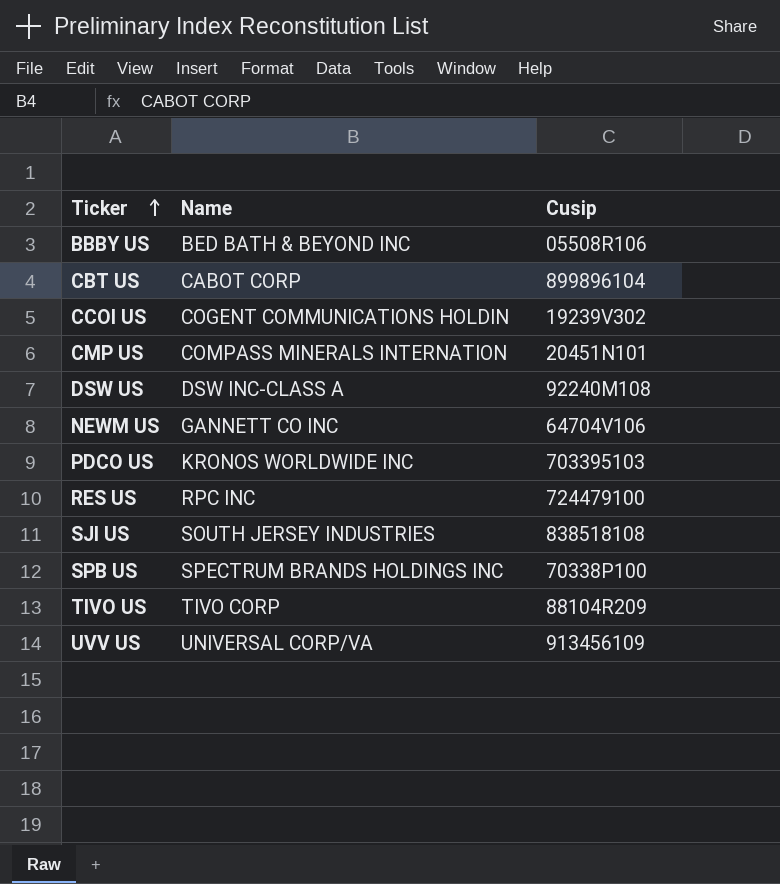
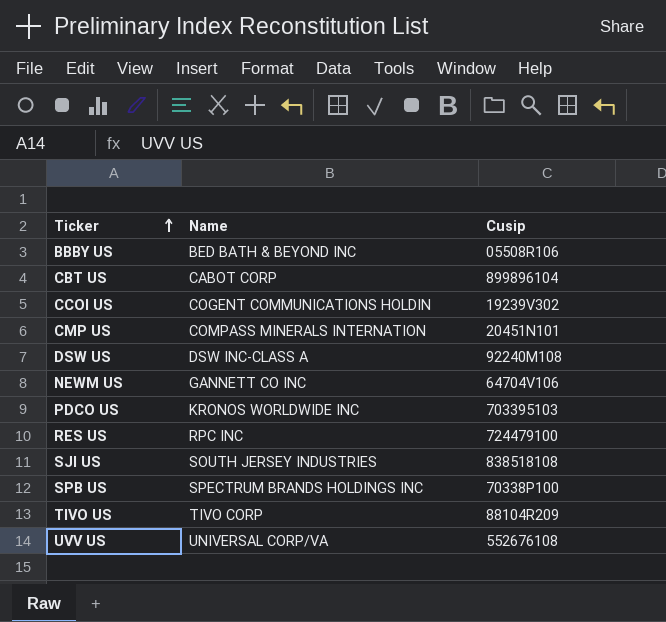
UVV US | Cusip: 913456109 -> 552676108

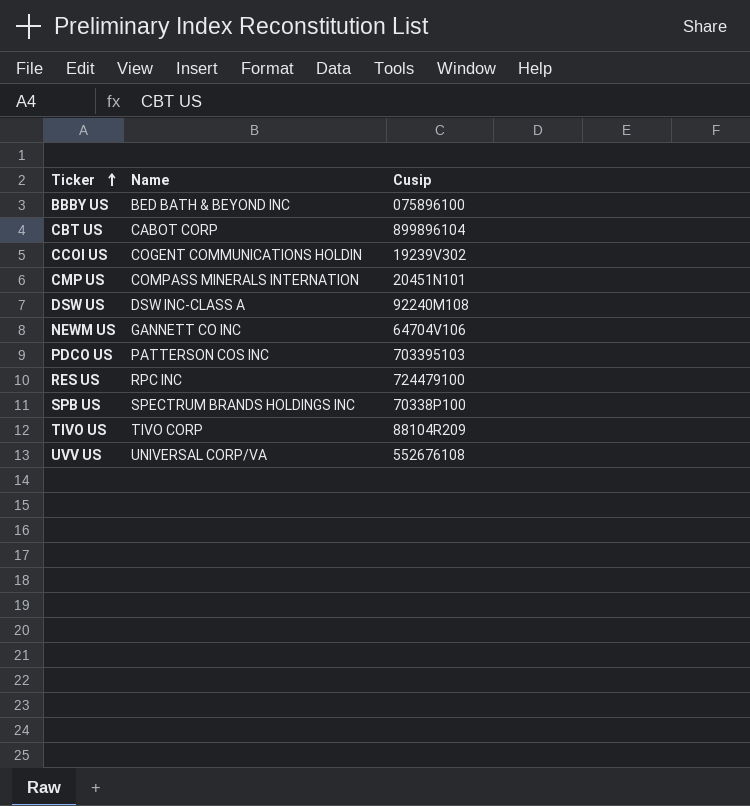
row SJI US: SOUTH JERSEY INDUSTRIES | 838518108 -> none
BBBY US | Cusip: 05508R106 -> 075896100
PDCO US | Name: KRONOS WORLDWIDE INC -> PATTERSON COS INC

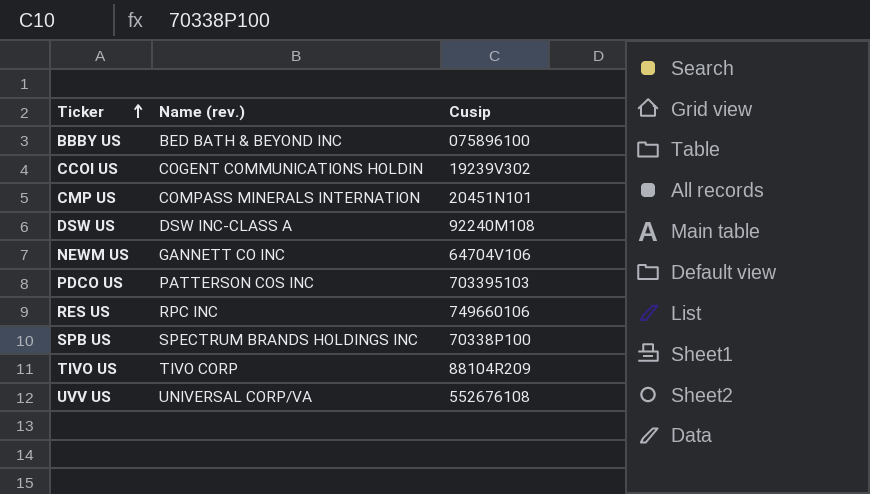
column name: Name -> Name (rev.)
row CBT US: CABOT CORP | 899896104 -> none
RES US | Cusip: 724479100 -> 749660106

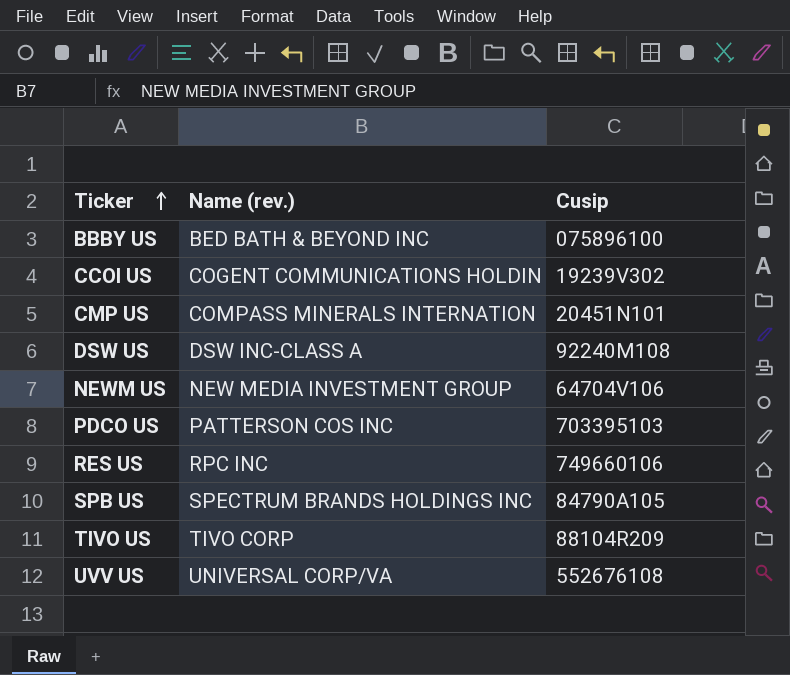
NEWM US | Name (rev.): GANNETT CO INC -> NEW MEDIA INVESTMENT GROUP
SPB US | Cusip: 70338P100 -> 84790A105

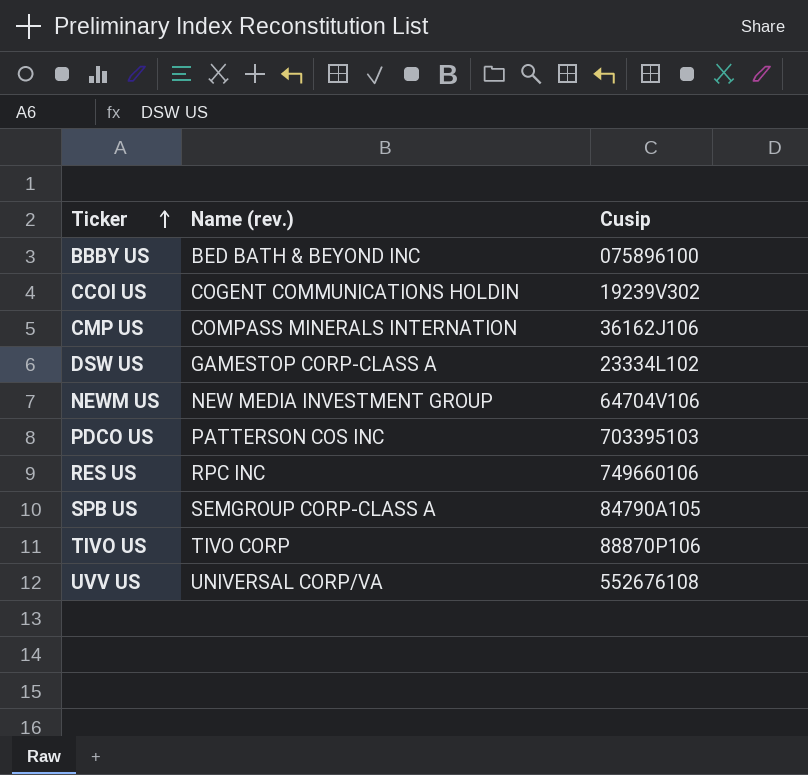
CMP US | Cusip: 20451N101 -> 36162J106
DSW US | Name (rev.): DSW INC-CLASS A -> GAMESTOP CORP-CLASS A
DSW US | Cusip: 92240M108 -> 23334L102
SPB US | Name (rev.): SPECTRUM BRANDS HOLDINGS INC -> SEMGROUP CORP-CLASS A
TIVO US | Cusip: 88104R209 -> 88870P106

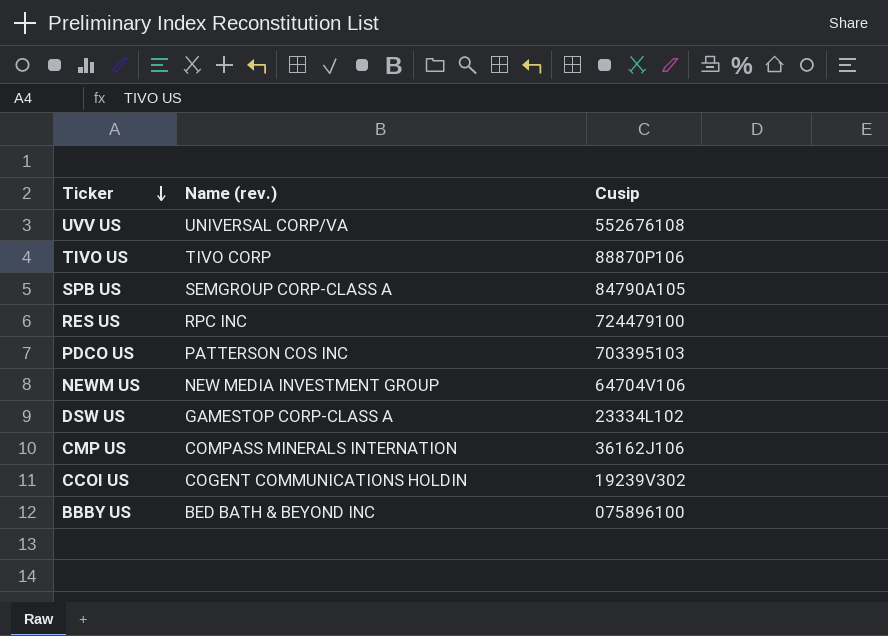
row order: Ticker ascending -> Ticker descending
RES US | Cusip: 749660106 -> 724479100

